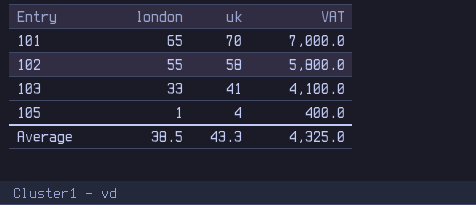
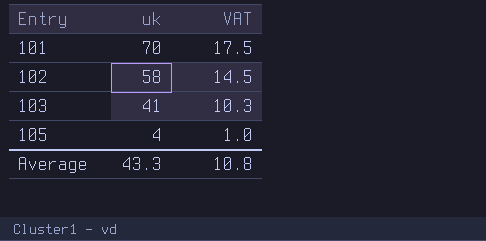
column london | position: 2 -> none
column VAT | formula: [uk] * 100 -> [uk] * 0.25
Average | VAT: 4,325.0 -> 10.8

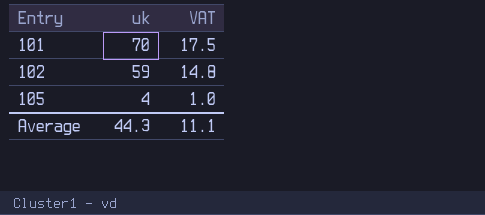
row 103: 41 | 10.3 -> none
102 | uk: 58 -> 59
102 | VAT: 14.5 -> 14.8
Average | uk: 43.3 -> 44.3
Average | VAT: 10.8 -> 11.1

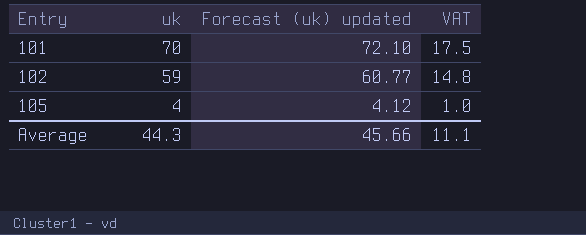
column Forecast (uk) updated | formula: none -> [uk] * 1.03

